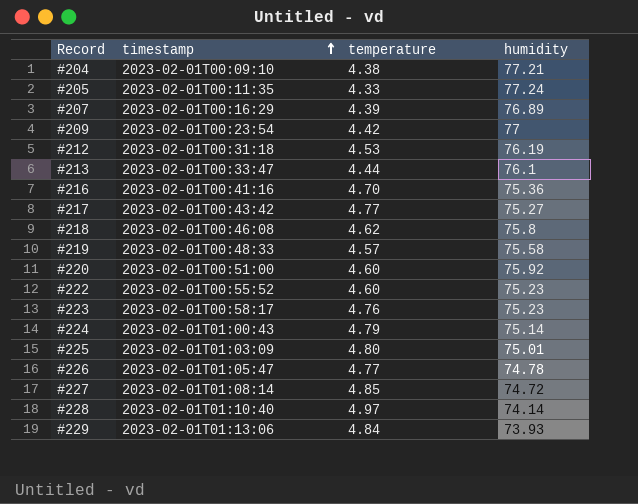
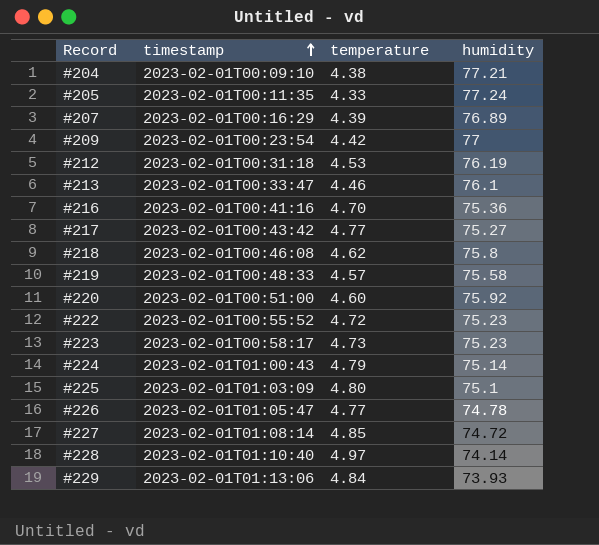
#213 | temperature: 4.44 -> 4.46
#222 | temperature: 4.60 -> 4.72
#223 | temperature: 4.76 -> 4.73
#225 | humidity: 75.01 -> 75.1

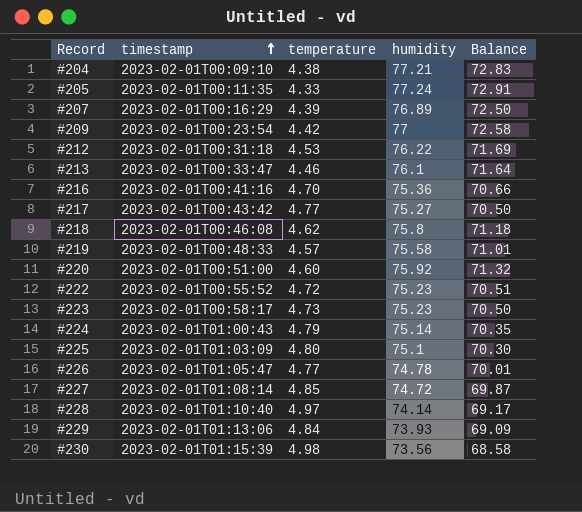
column Balance | formula: none -> [humidity] - [temperature]
#212 | humidity: 76.19 -> 76.22
row #230: none -> 2023-02-01T01:15:39 | 4.98 | 73.56 | 68.58

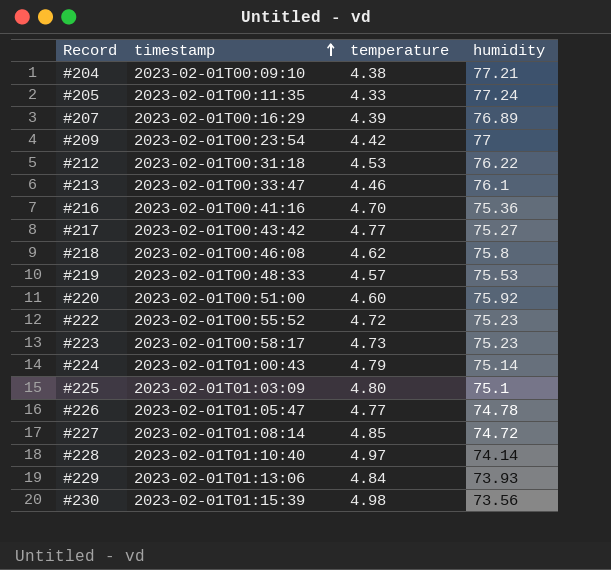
column Balance | formula: [humidity] - [temperature] -> none
#219 | humidity: 75.58 -> 75.53

